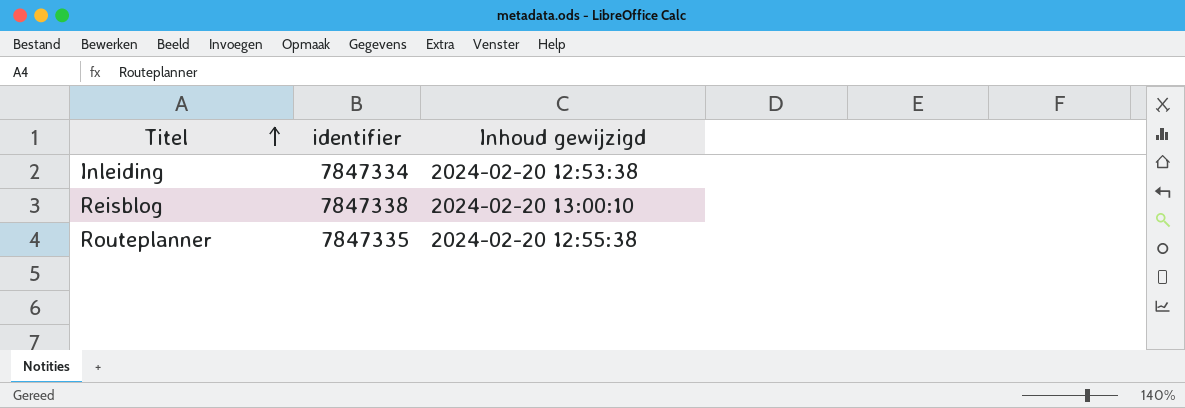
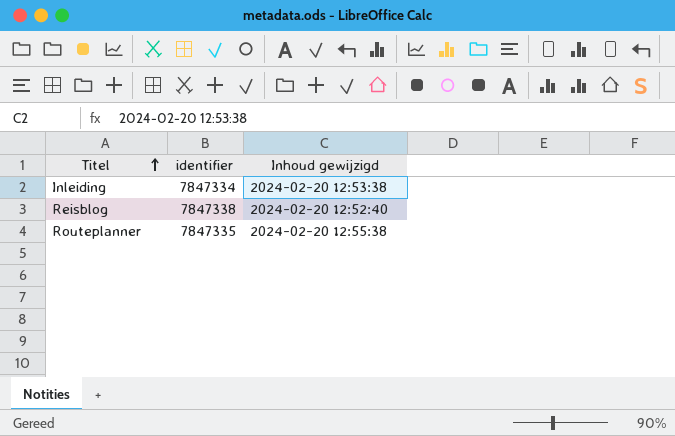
Reisblog | Inhoud gewijzigd: 2024-02-20 13:00:10 -> 2024-02-20 12:52:40

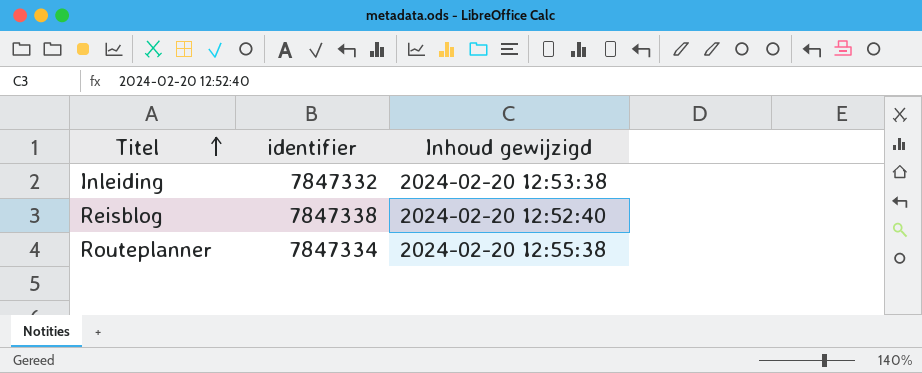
Inleiding | identifier: 7847334 -> 7847332
Routeplanner | identifier: 7847335 -> 7847334

